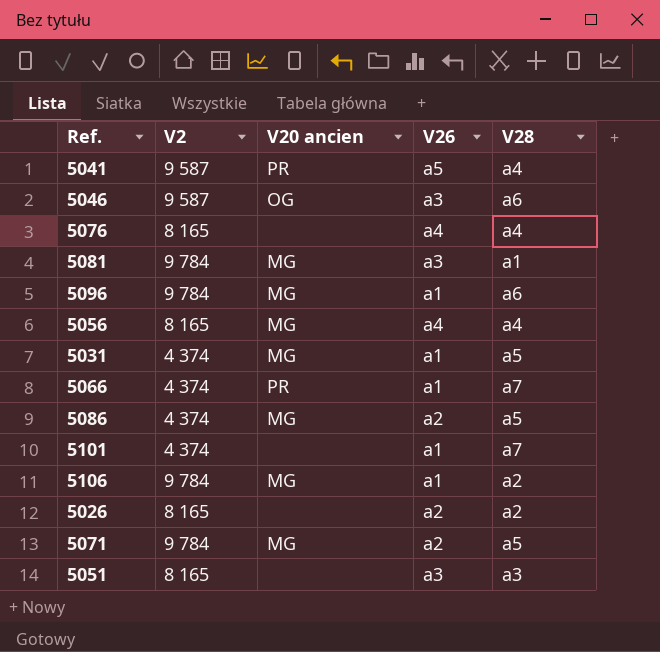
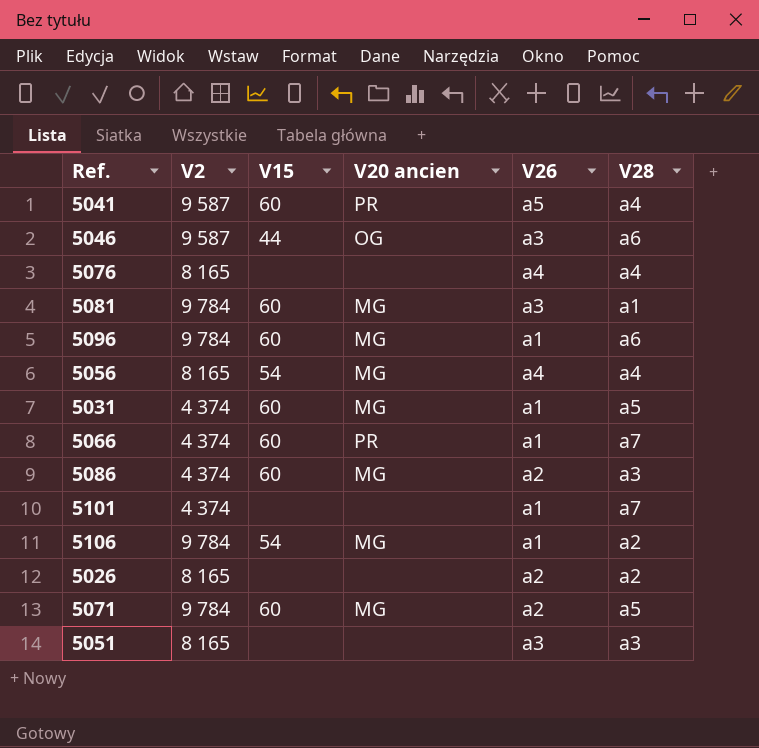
column V15 | position: none -> 3
5086 | V28: a5 -> a3

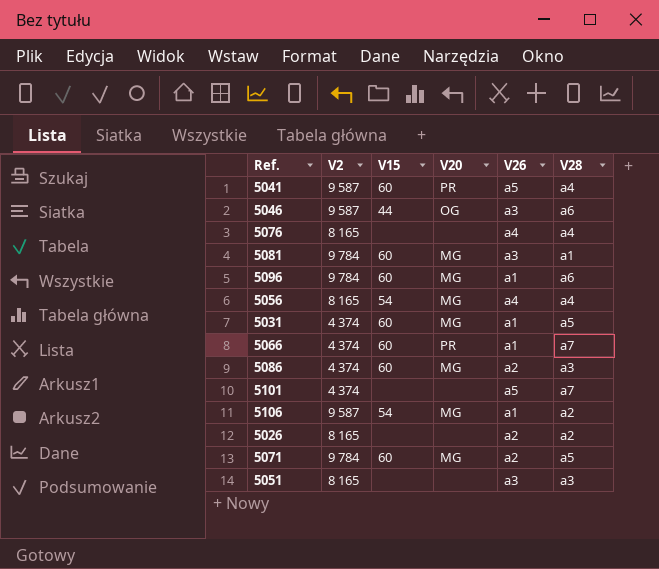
column name: V20 ancien -> V20
5101 | V26: a1 -> a5
5106 | V2: 9 784 -> 9 587

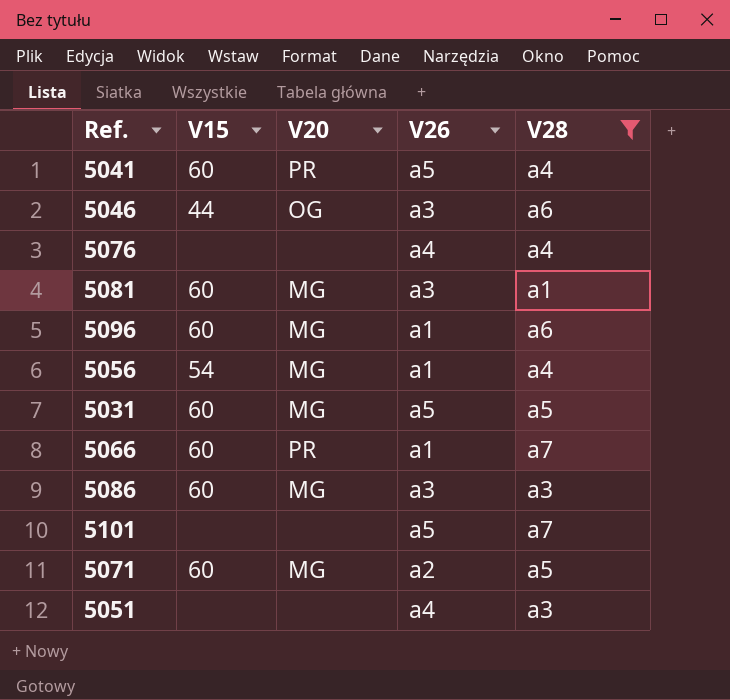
filter: none -> V28 != a2
column V2 | position: 2 -> none
5056 | V26: a4 -> a1
5031 | V26: a1 -> a5
5086 | V26: a2 -> a3
5051 | V26: a3 -> a4

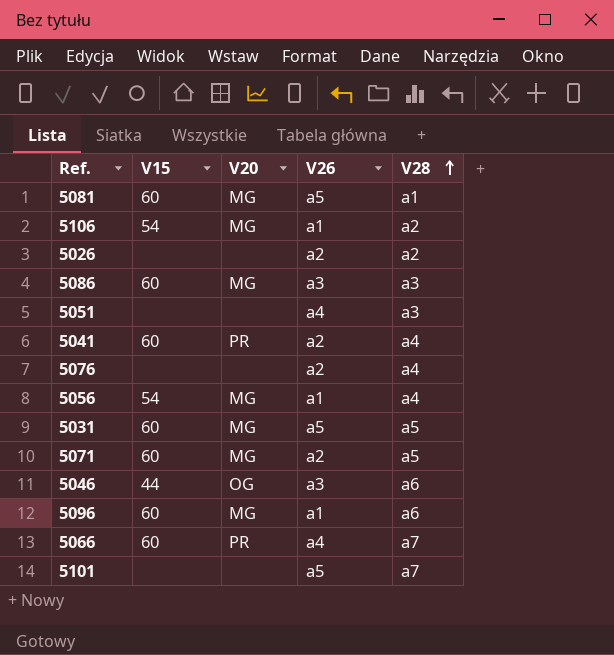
filter: V28 != a2 -> none
row order: none -> V28 ascending
5081 | V26: a3 -> a5
5041 | V26: a5 -> a2
5076 | V26: a4 -> a2
5066 | V26: a1 -> a4

